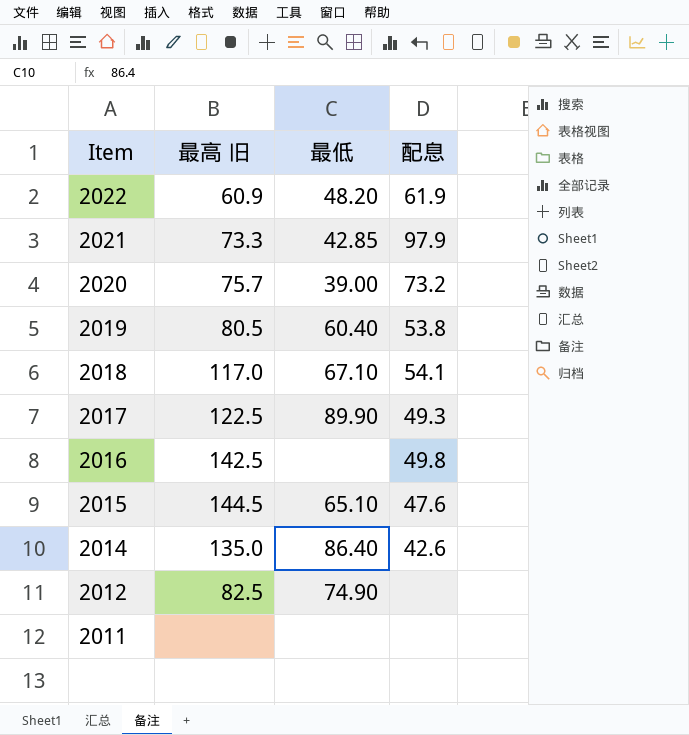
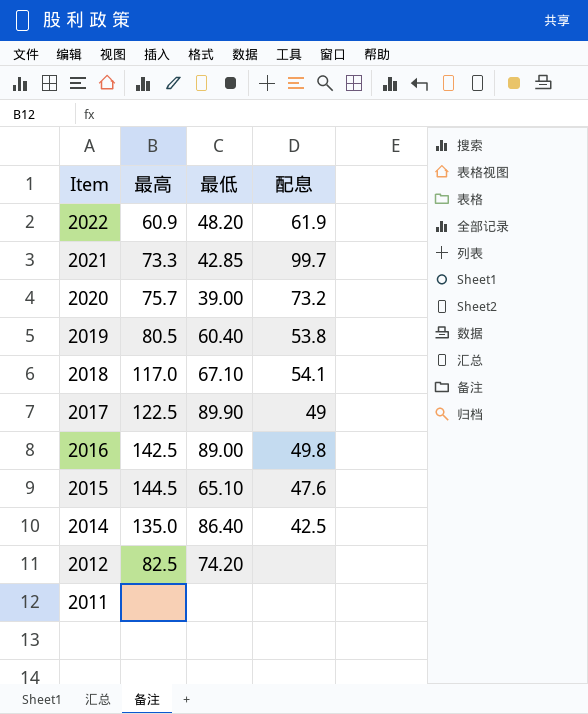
column name: 最高 旧 -> 最高
2021 | 配息: 97.9 -> 99.7
2017 | 配息: 49.3 -> 49
2016 | 最低: none -> 89.00
2014 | 配息: 42.6 -> 42.5
2012 | 最低: 74.90 -> 74.20

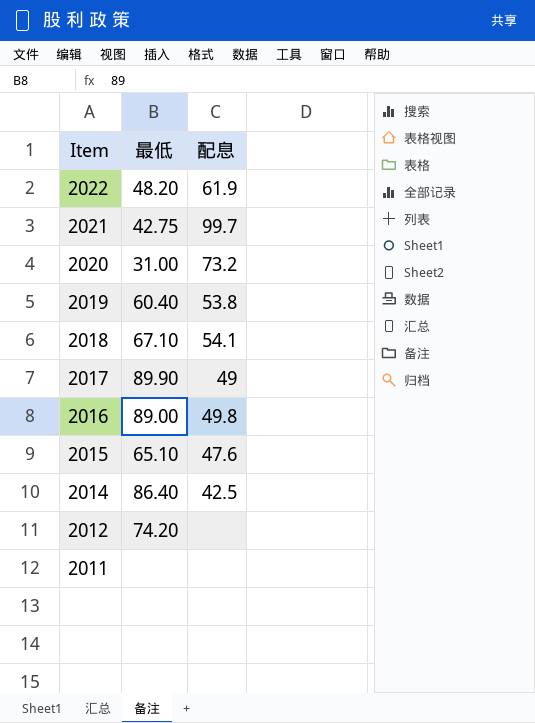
column 最高 | position: 2 -> none
2021 | 最低: 42.85 -> 42.75
2020 | 最低: 39.00 -> 31.00

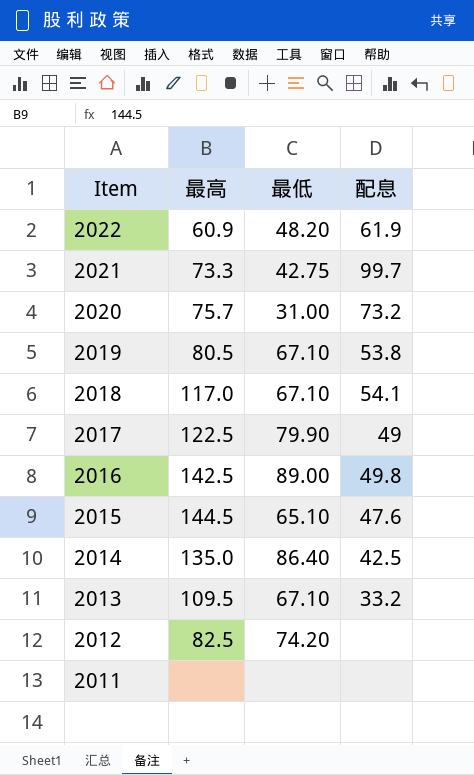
column 最高 | position: none -> 2
2019 | 最低: 60.40 -> 67.10
2017 | 最低: 89.90 -> 79.90
row 2013: none -> 109.5 | 67.10 | 33.2

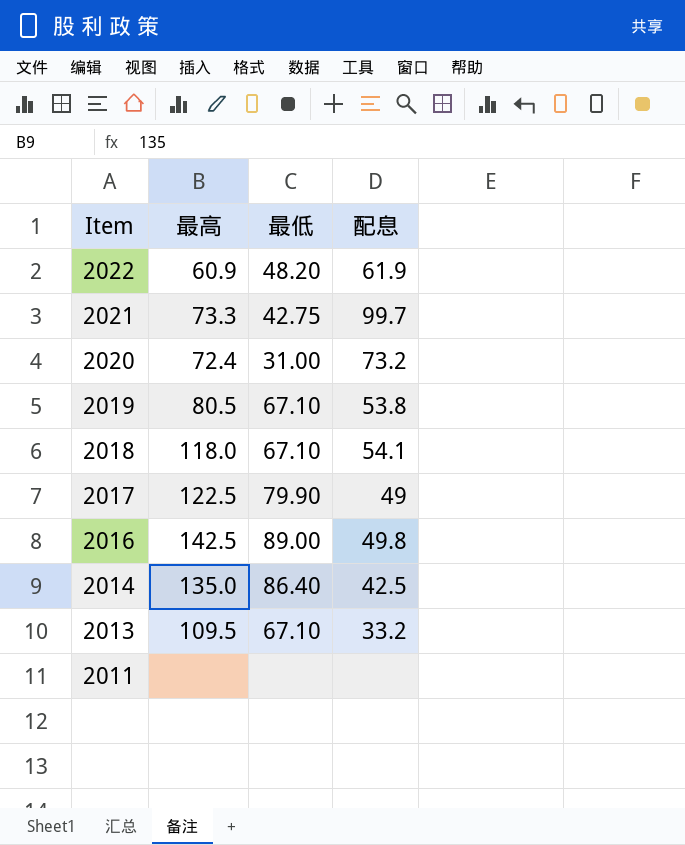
row 2015: 144.5 | 65.10 | 47.6 -> none
row 2012: 82.5 | 74.20 | none -> none
2020 | 最高: 75.7 -> 72.4
2018 | 最高: 117.0 -> 118.0

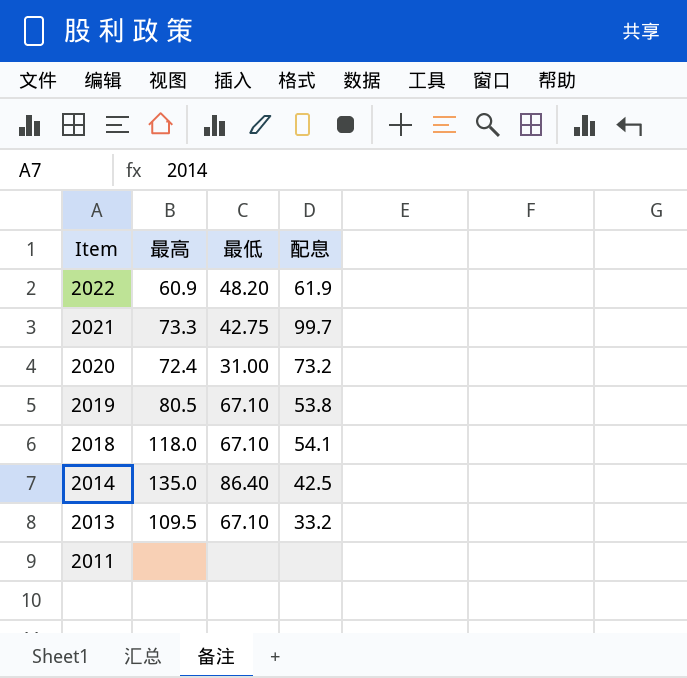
row 2017: 122.5 | 79.90 | 49 -> none
row 2016: 142.5 | 89.00 | 49.8 -> none

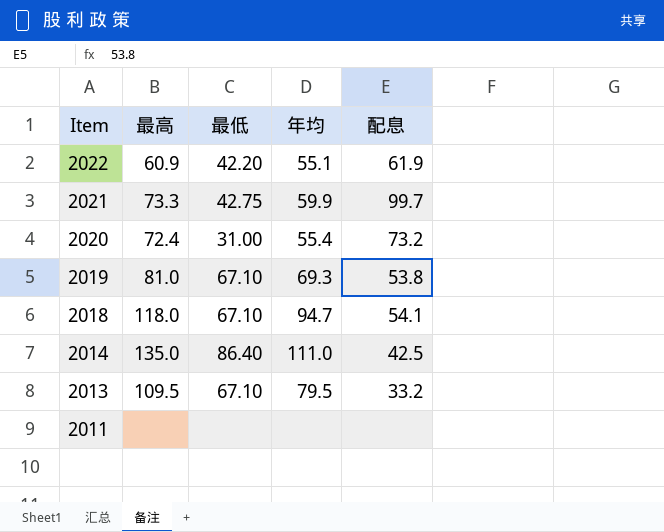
column 年均 | position: none -> 4
2022 | 最低: 48.20 -> 42.20
2019 | 最高: 80.5 -> 81.0

